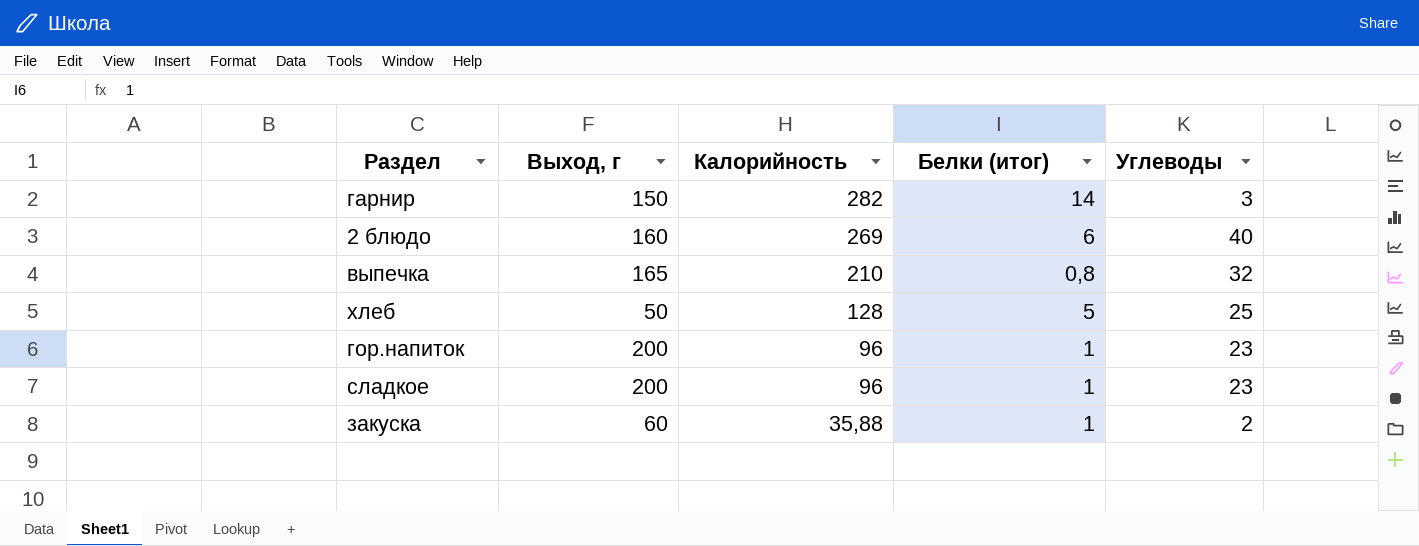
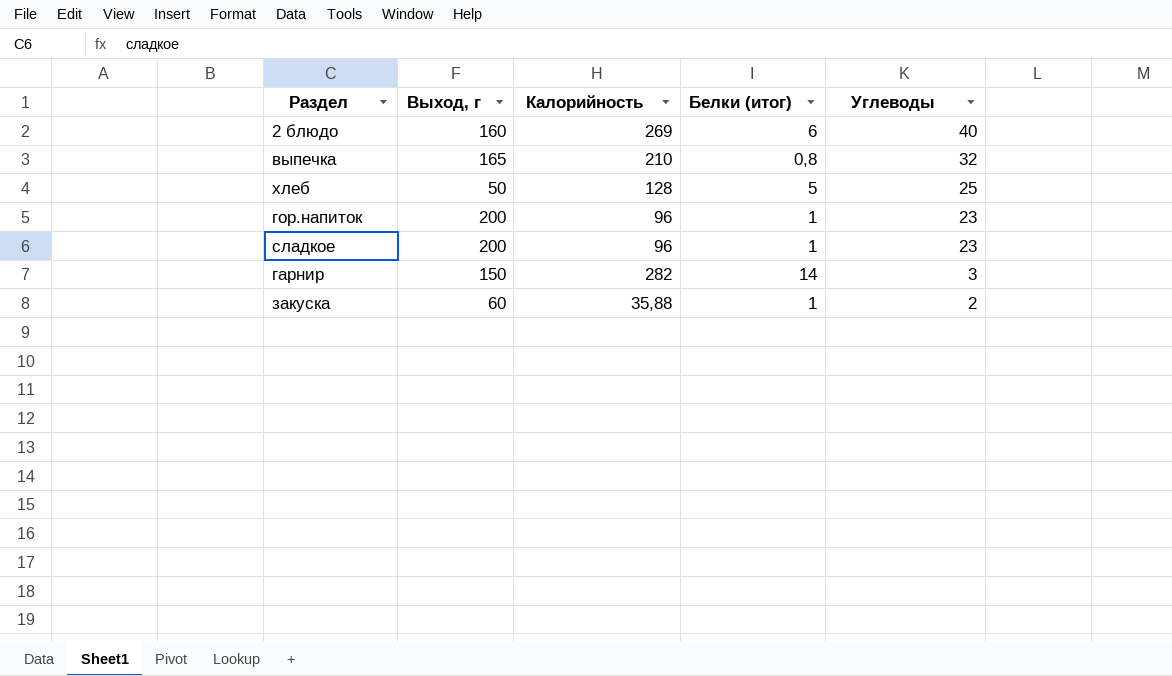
row order: Калорийность descending -> Углеводы descending

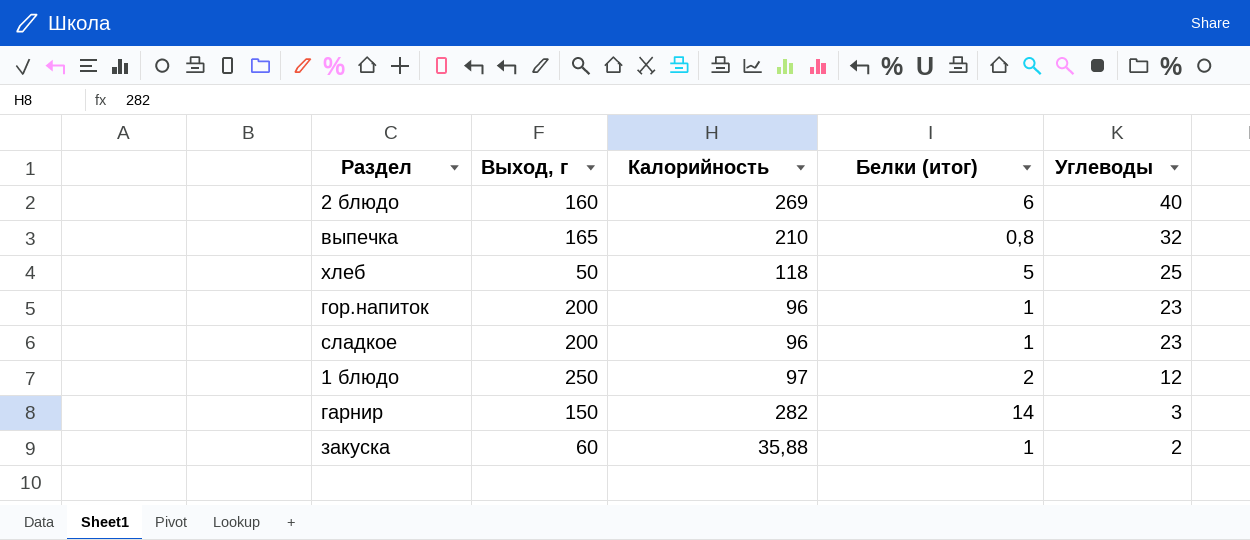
хлеб | Калорийность: 128 -> 118
row 1 блюдо: none -> 250 | 97 | 2 | 12

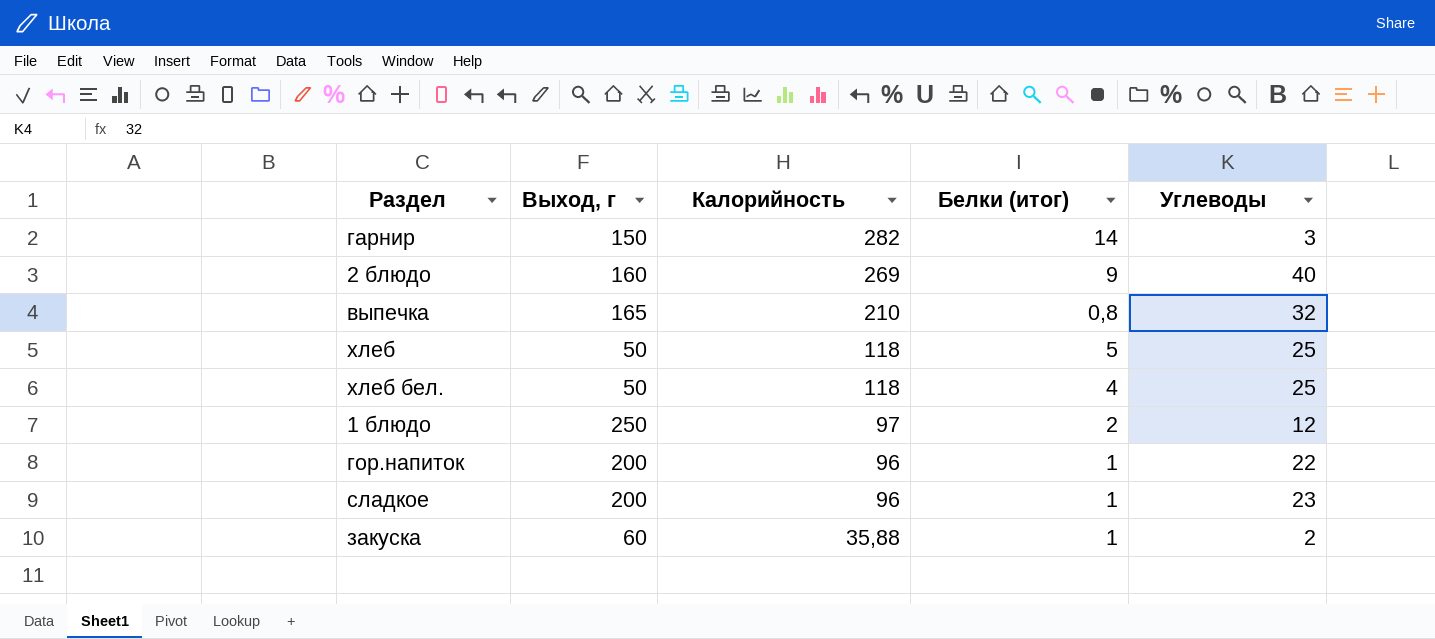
row order: Углеводы descending -> Калорийность descending
2 блюдо | Белки (итог): 6 -> 9
row хлеб бел.: none -> 50 | 118 | 4 | 25
гор.напиток | Углеводы: 23 -> 22

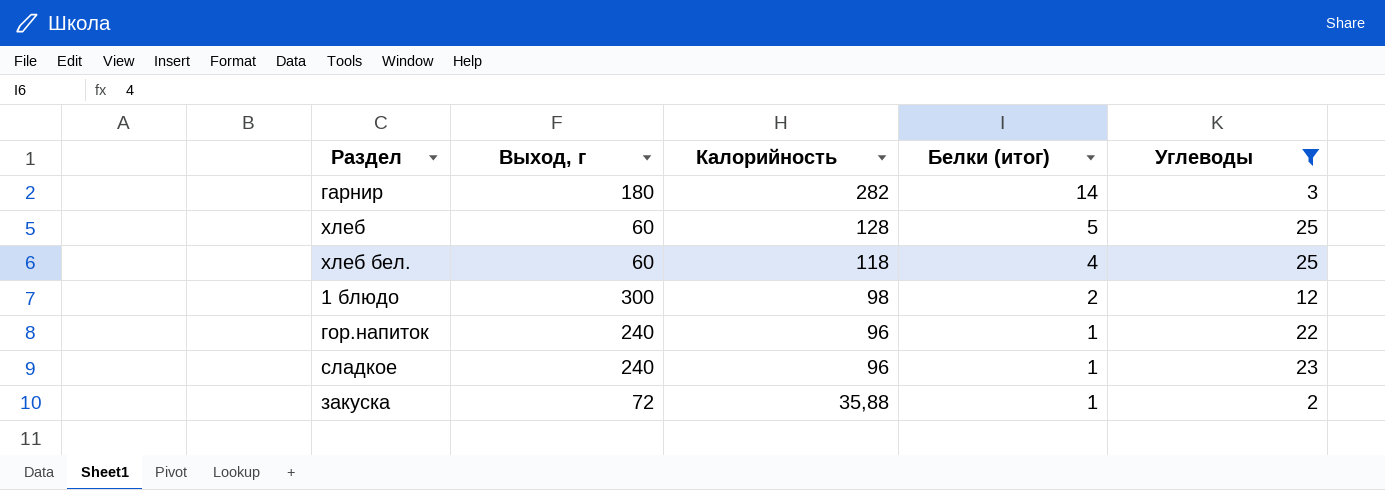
filter: none -> Углеводы <= 25
гарнир | Выход, г: 150 -> 180
хлеб | Выход, г: 50 -> 60
хлеб | Калорийность: 118 -> 128
хлеб бел. | Выход, г: 50 -> 60
1 блюдо | Выход, г: 250 -> 300
1 блюдо | Калорийность: 97 -> 98
гор.напиток | Выход, г: 200 -> 240
сладкое | Выход, г: 200 -> 240
закуска | Выход, г: 60 -> 72

